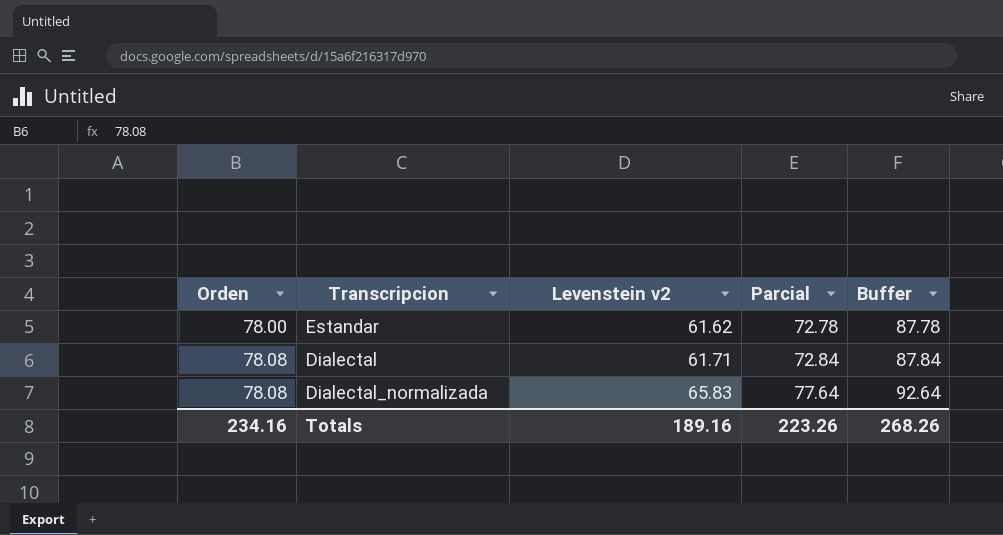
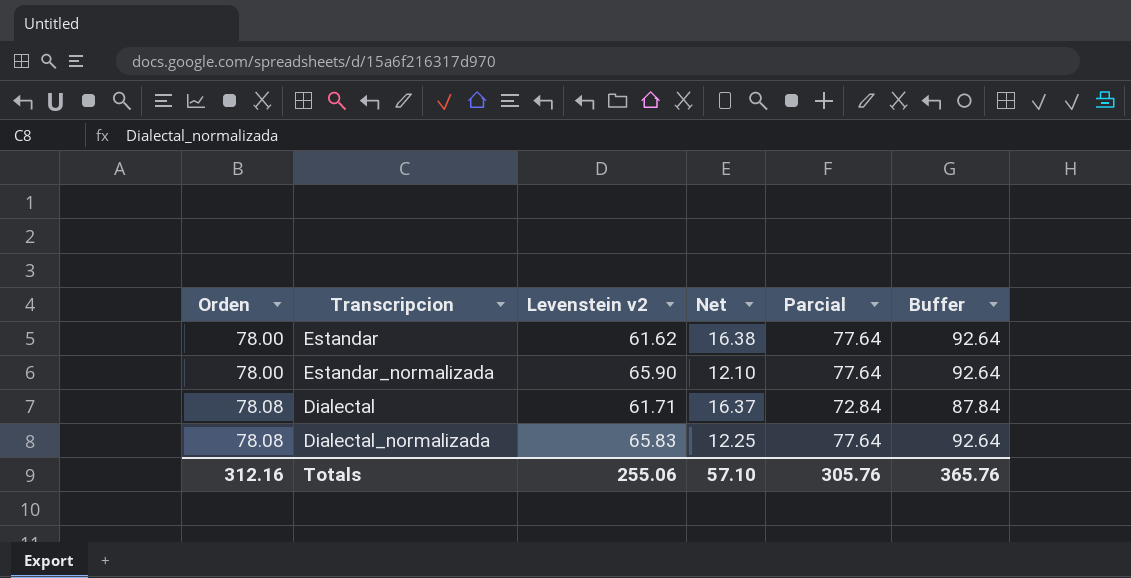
column Net | formula: none -> [Orden] - [Levenstein v2]
Estandar | Parcial: 72.78 -> 77.64
Estandar | Buffer: 87.78 -> 92.64
row Estandar_normalizada: none -> 78.00 | 65.90 | 12.10 | 77.64 | 92.64
Totals | Orden: 234.16 -> 312.16
Totals | Levenstein v2: 189.16 -> 255.06
Totals | Parcial: 223.26 -> 305.76
Totals | Buffer: 268.26 -> 365.76

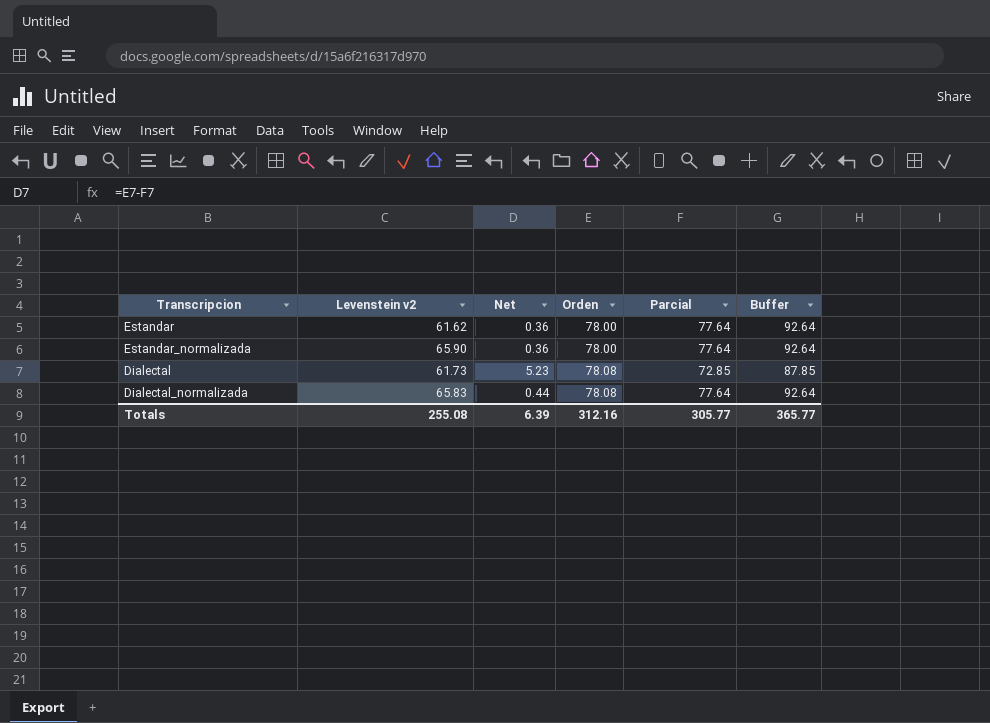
column Net | formula: [Orden] - [Levenstein v2] -> [Orden] - [Parcial]
column Orden | position: 1 -> 4
Dialectal | Levenstein v2: 61.71 -> 61.73
Dialectal | Parcial: 72.84 -> 72.85
Dialectal | Buffer: 87.84 -> 87.85
Totals | Levenstein v2: 255.06 -> 255.08
Totals | Net: 57.10 -> 6.39
Totals | Parcial: 305.76 -> 305.77
Totals | Buffer: 365.76 -> 365.77

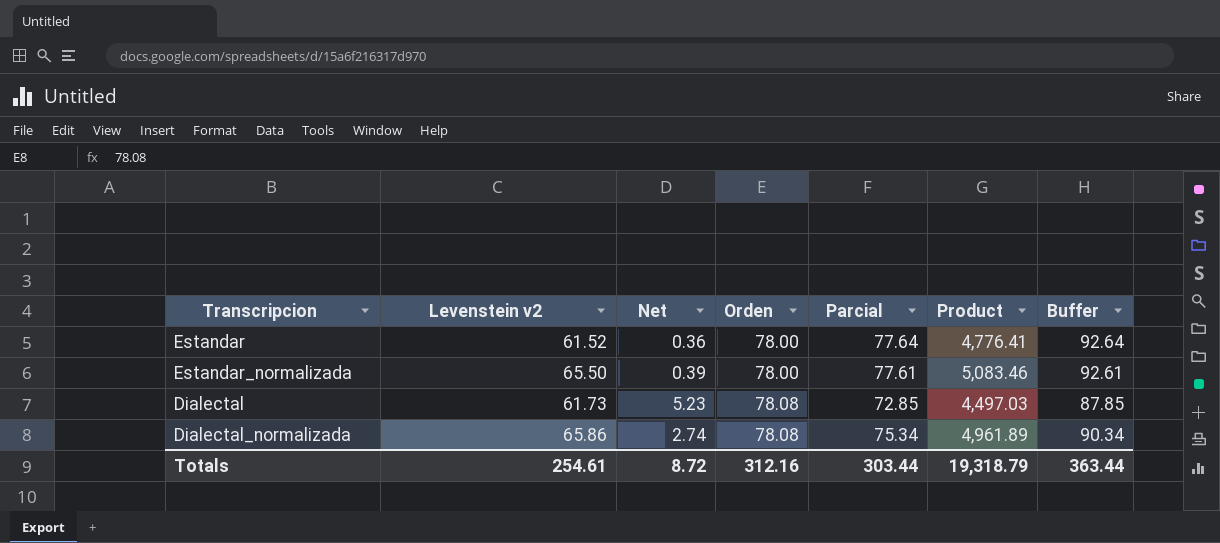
column Product | formula: none -> [Levenstein v2] * [Parcial]
Estandar | Levenstein v2: 61.62 -> 61.52
Estandar_normalizada | Levenstein v2: 65.90 -> 65.50
Estandar_normalizada | Net: 0.36 -> 0.39
Estandar_normalizada | Parcial: 77.64 -> 77.61
Estandar_normalizada | Buffer: 92.64 -> 92.61
Dialectal_normalizada | Levenstein v2: 65.83 -> 65.86
Dialectal_normalizada | Net: 0.44 -> 2.74
Dialectal_normalizada | Parcial: 77.64 -> 75.34
Dialectal_normalizada | Buffer: 92.64 -> 90.34
Totals | Levenstein v2: 255.08 -> 254.61
Totals | Net: 6.39 -> 8.72
Totals | Parcial: 305.77 -> 303.44
Totals | Buffer: 365.77 -> 363.44

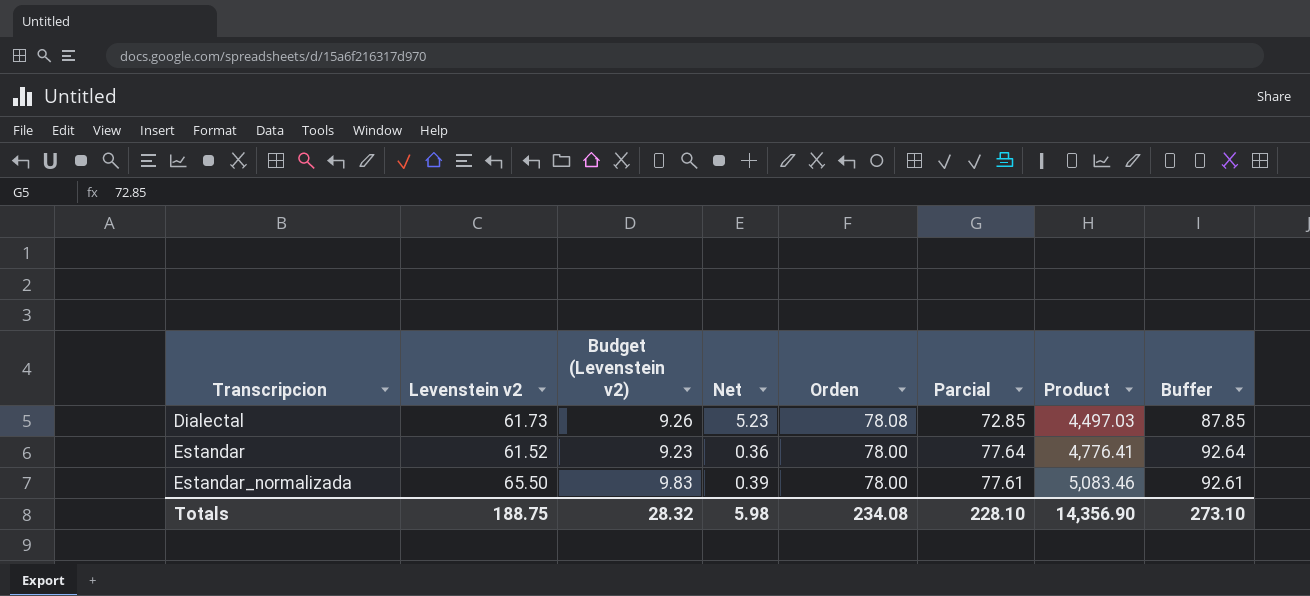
row order: Orden ascending -> Transcripcion ascending
column Budget (Levenstein v2) | formula: none -> [Levenstein v2] * 0.15
row Dialectal_normalizada: 65.86 | 2.74 | 78.08 | 75.34 | 4,961.89 | 90.34 -> none
Totals | Levenstein v2: 254.61 -> 188.75
Totals | Net: 8.72 -> 5.98
Totals | Orden: 312.16 -> 234.08
Totals | Parcial: 303.44 -> 228.10
Totals | Product: 19,318.79 -> 14,356.90
Totals | Buffer: 363.44 -> 273.10

